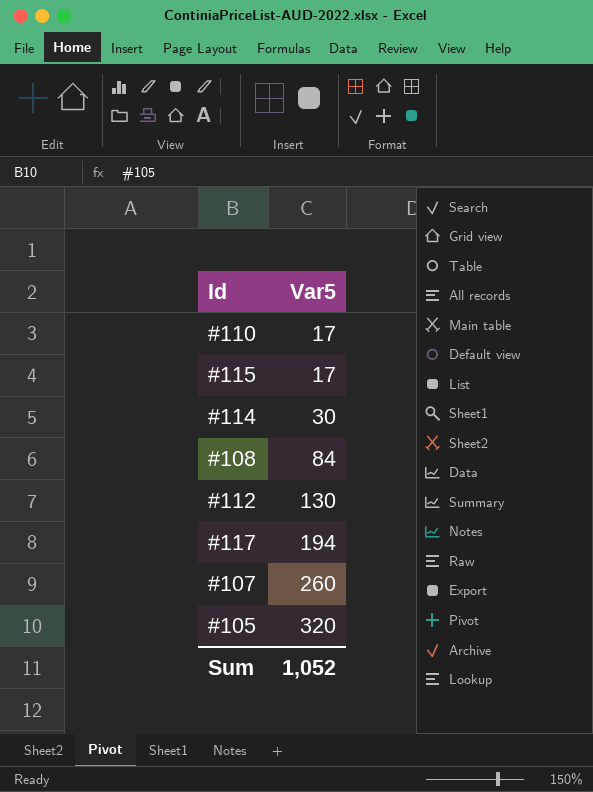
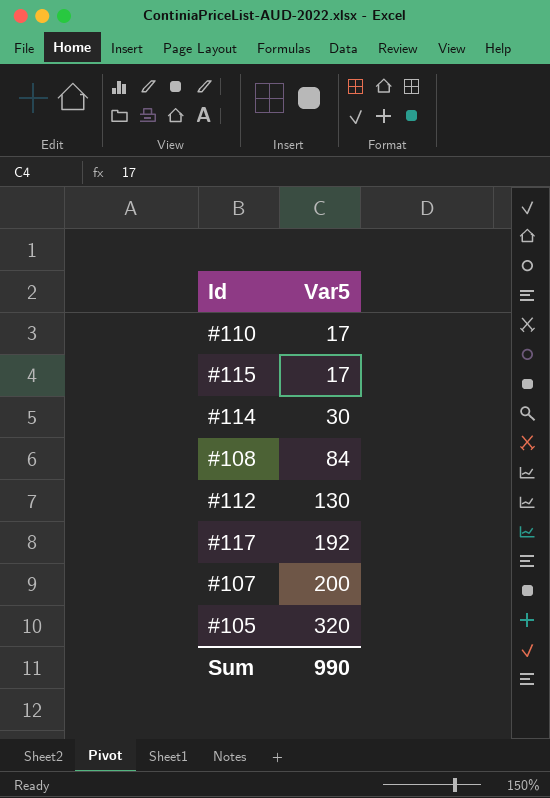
#117 | Var5: 194 -> 192
#107 | Var5: 260 -> 200
Sum | Var5: 1,052 -> 990

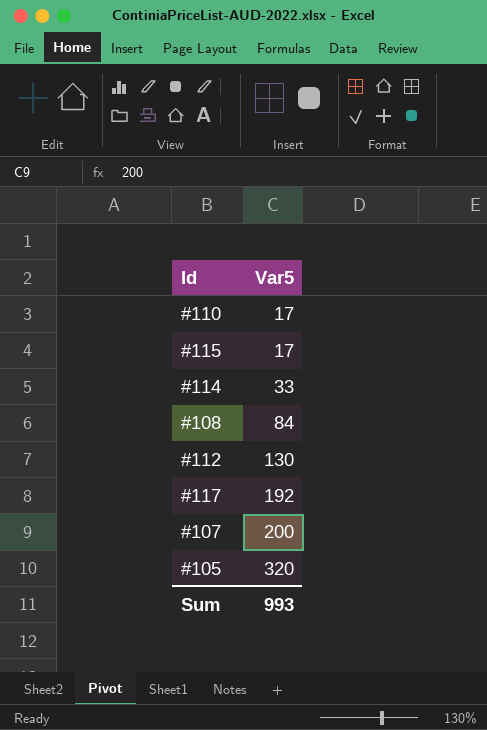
#114 | Var5: 30 -> 33
Sum | Var5: 990 -> 993

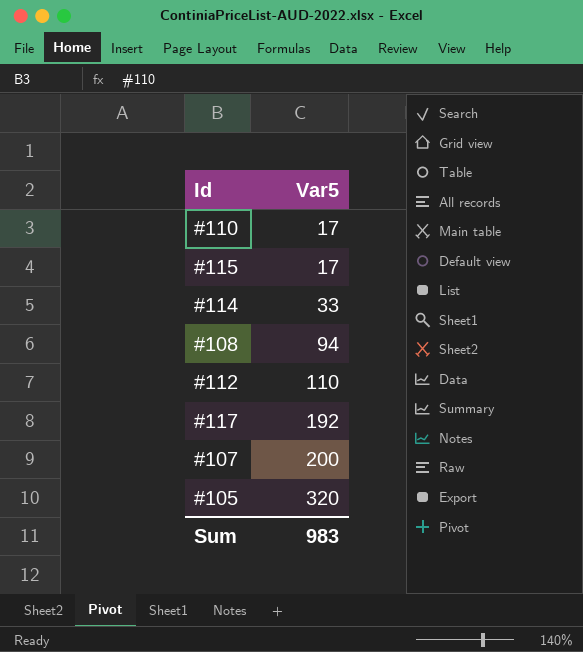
#108 | Var5: 84 -> 94
#112 | Var5: 130 -> 110
Sum | Var5: 993 -> 983

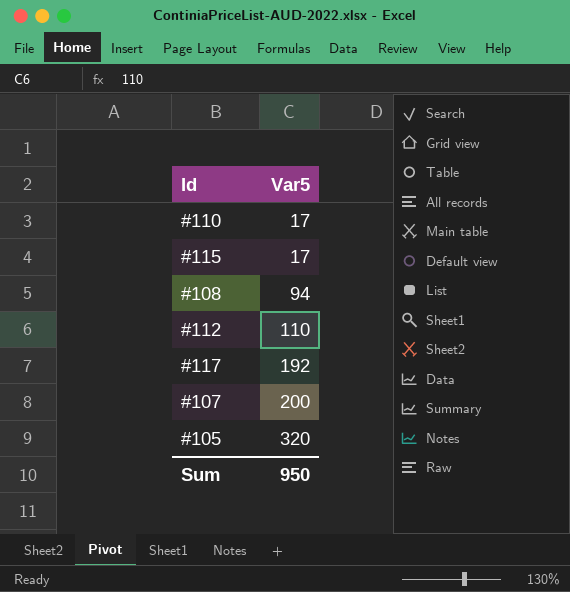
row #114: 33 -> none
Sum | Var5: 983 -> 950

